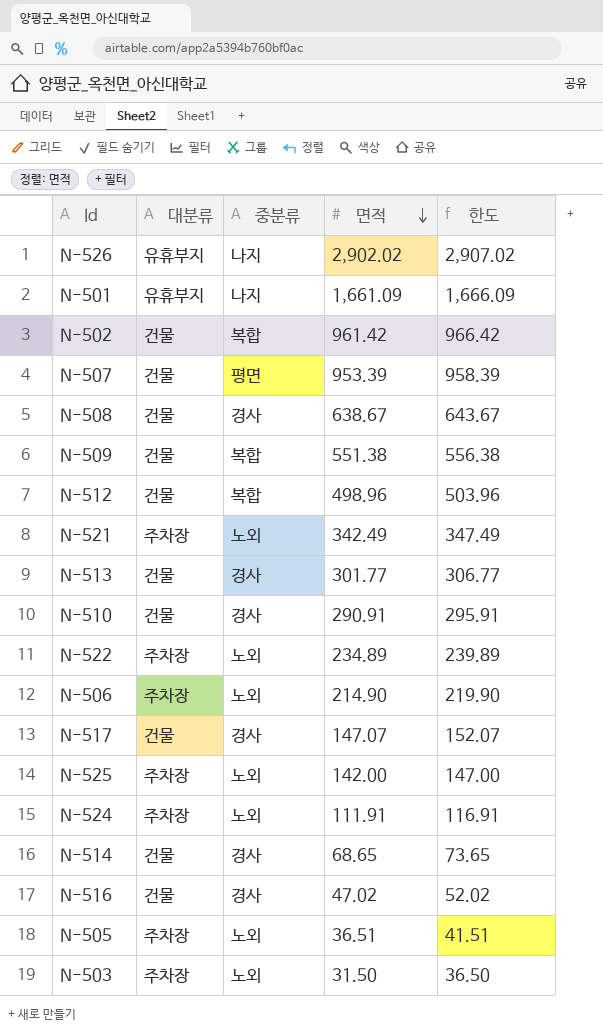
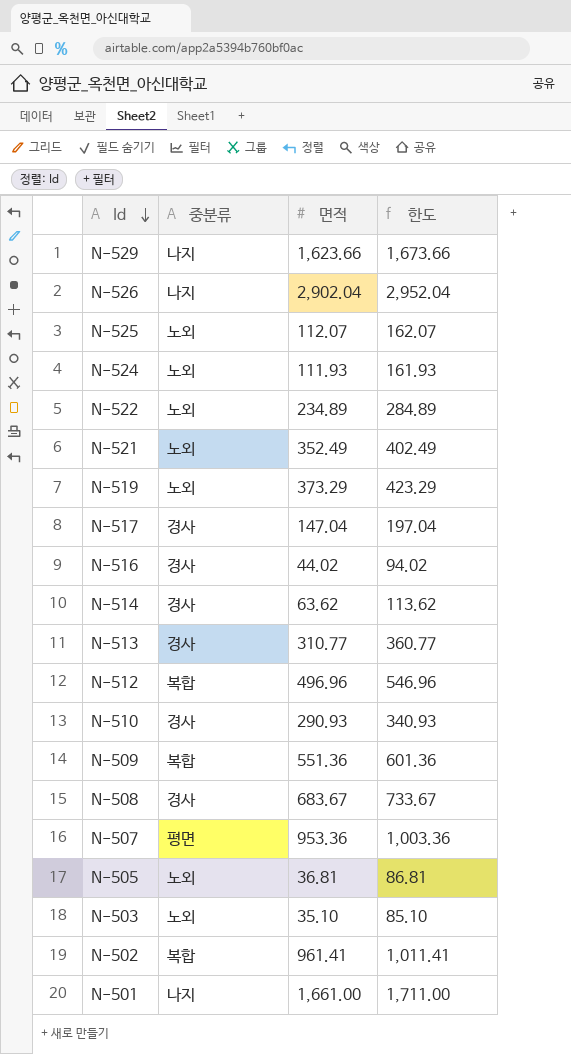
row order: 면적 descending -> Id descending
column 대분류 | position: 2 -> none
column 한도 | formula: [면적] + 5 -> [면적] + 50
row N-506: 주차장 | 노외 | 214.90 | 219.90 -> none
row N-529: none -> 나지 | 1,623.66 | 1,673.66
N-526 | 면적: 2,902.02 -> 2,902.04
N-525 | 면적: 142.00 -> 112.07
N-524 | 면적: 111.91 -> 111.93
N-521 | 면적: 342.49 -> 352.49
row N-519: none -> 노외 | 373.29 | 423.29
N-517 | 면적: 147.07 -> 147.04
N-516 | 면적: 47.02 -> 44.02
N-514 | 면적: 68.65 -> 63.62
N-513 | 면적: 301.77 -> 310.77
N-512 | 면적: 498.96 -> 496.96
N-510 | 면적: 290.91 -> 290.93
N-509 | 면적: 551.38 -> 551.36
N-508 | 면적: 638.67 -> 683.67
N-507 | 면적: 953.39 -> 953.36
N-505 | 면적: 36.51 -> 36.81
N-503 | 면적: 31.50 -> 35.10
N-502 | 면적: 961.42 -> 961.41
N-501 | 면적: 1,661.09 -> 1,661.00

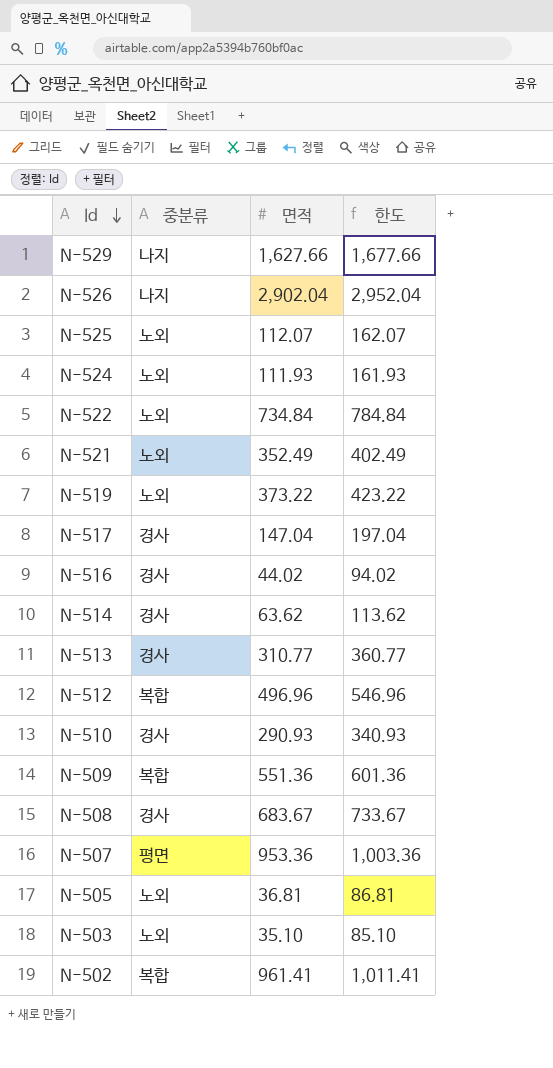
row N-501: 나지 | 1,661.00 | 1,711.00 -> none
N-529 | 면적: 1,623.66 -> 1,627.66
N-529 | 한도: 1,673.66 -> 1,677.66
N-522 | 면적: 234.89 -> 734.84
N-522 | 한도: 284.89 -> 784.84
N-519 | 면적: 373.29 -> 373.22
N-519 | 한도: 423.29 -> 423.22

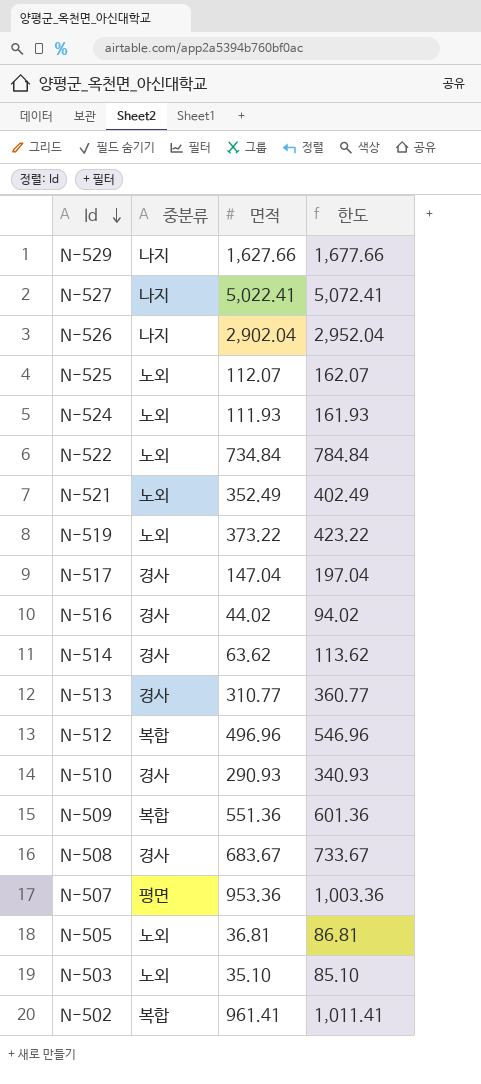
row N-527: none -> 나지 | 5,022.41 | 5,072.41

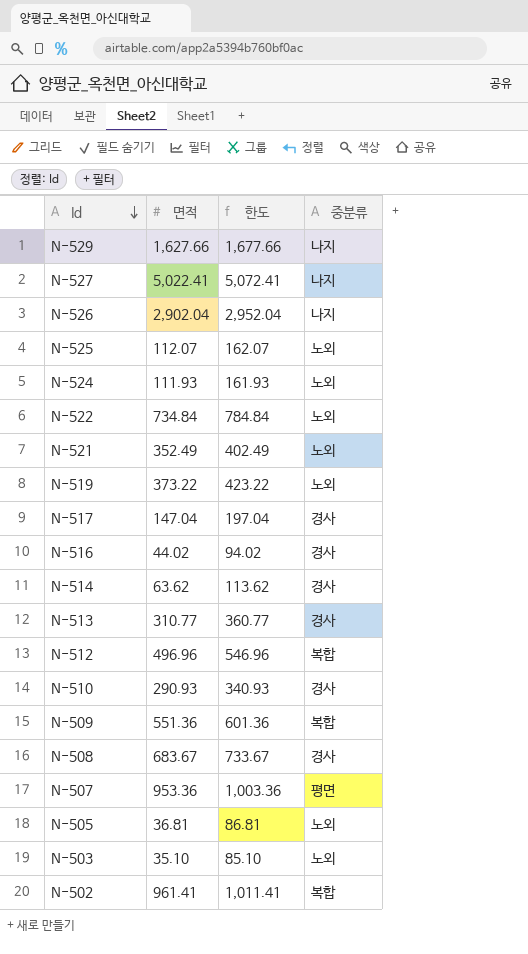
column 중분류 | position: 2 -> 4

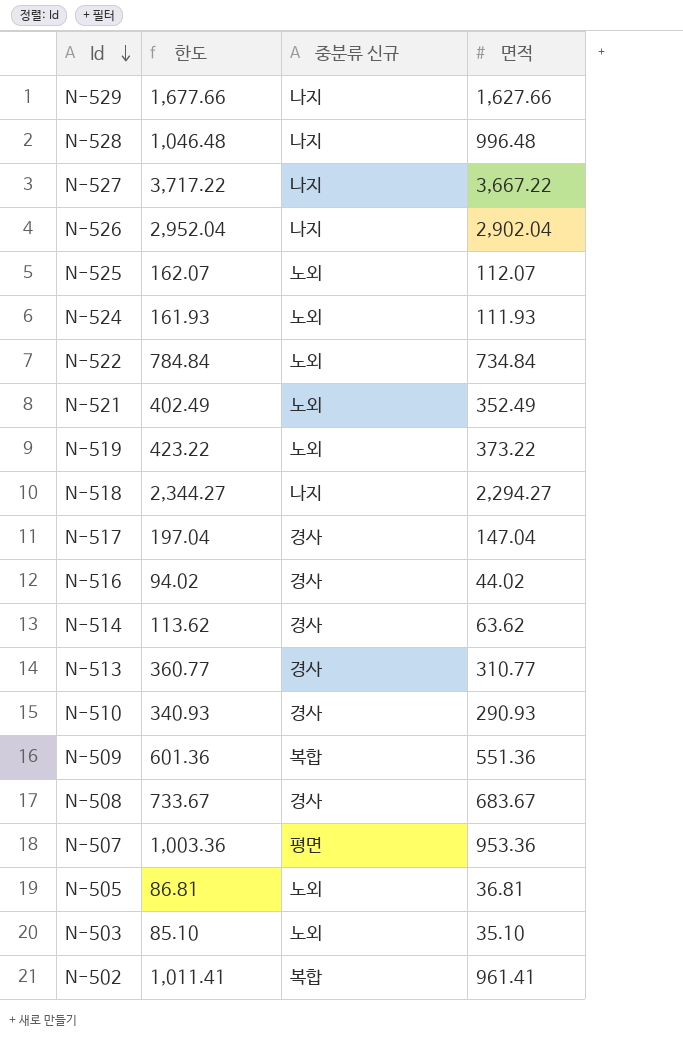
column name: 중분류 -> 중분류 신규
column 면적 | position: 2 -> 4
row N-512: 496.96 | 546.96 | 복합 -> none
row N-528: none -> 1,046.48 | 나지 | 996.48
N-527 | 한도: 5,072.41 -> 3,717.22
N-527 | 면적: 5,022.41 -> 3,667.22
row N-518: none -> 2,344.27 | 나지 | 2,294.27

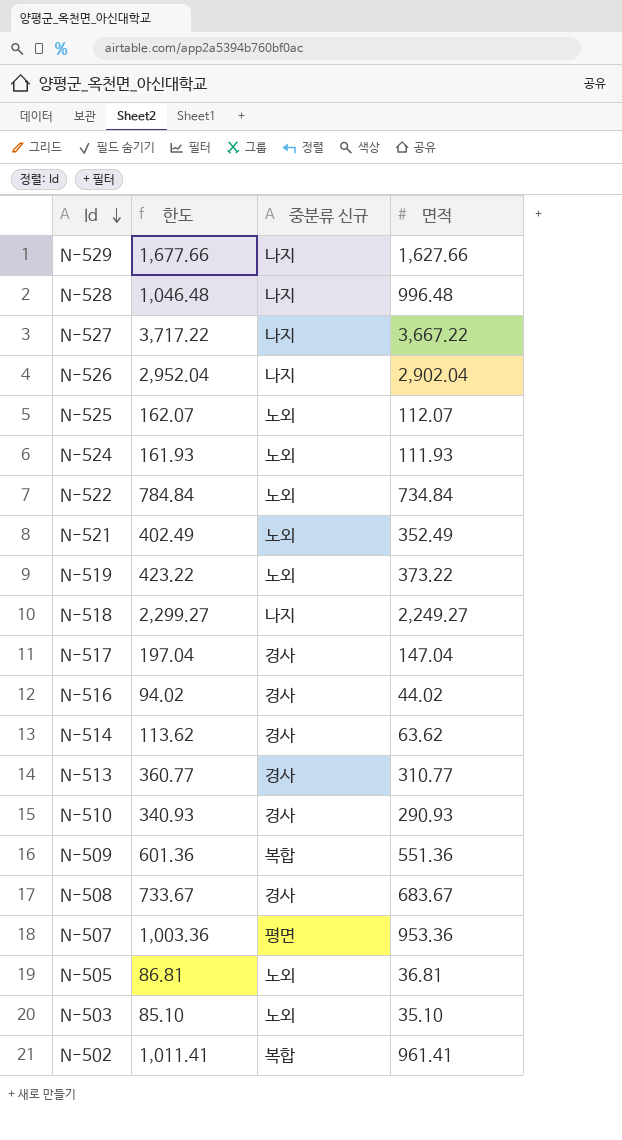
N-518 | 한도: 2,344.27 -> 2,299.27
N-518 | 면적: 2,294.27 -> 2,249.27

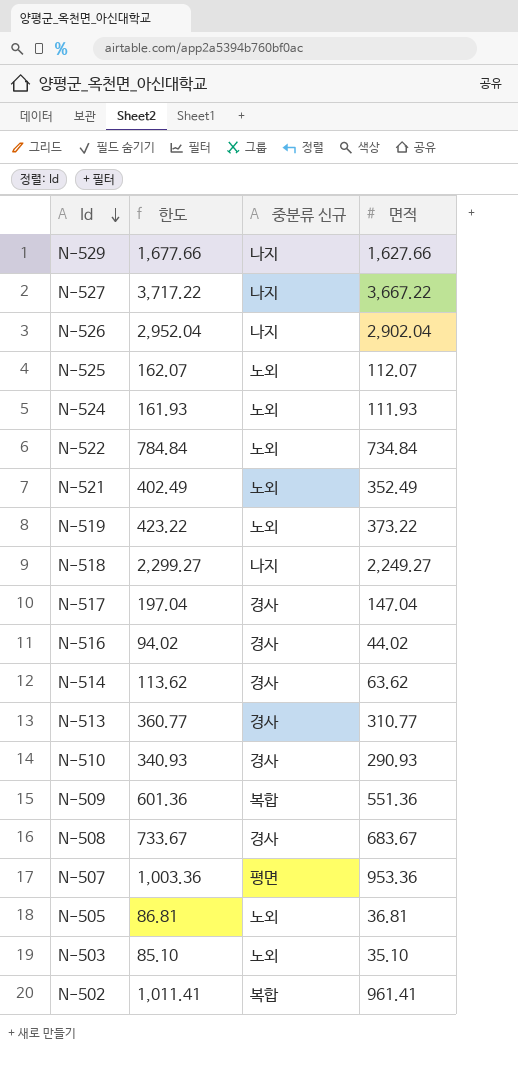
row N-528: 1,046.48 | 나지 | 996.48 -> none

